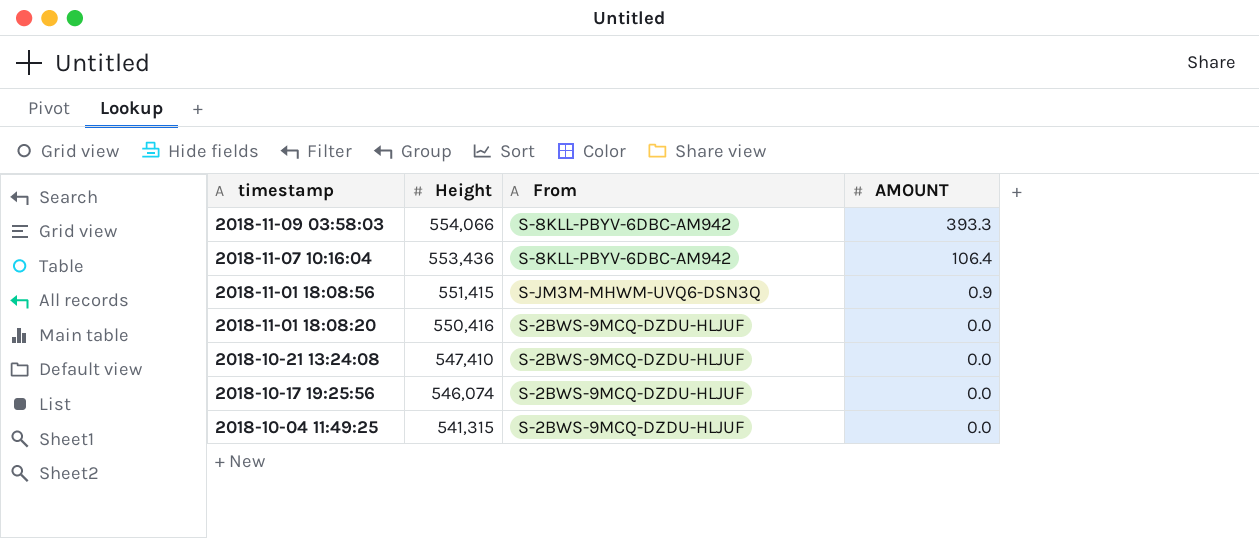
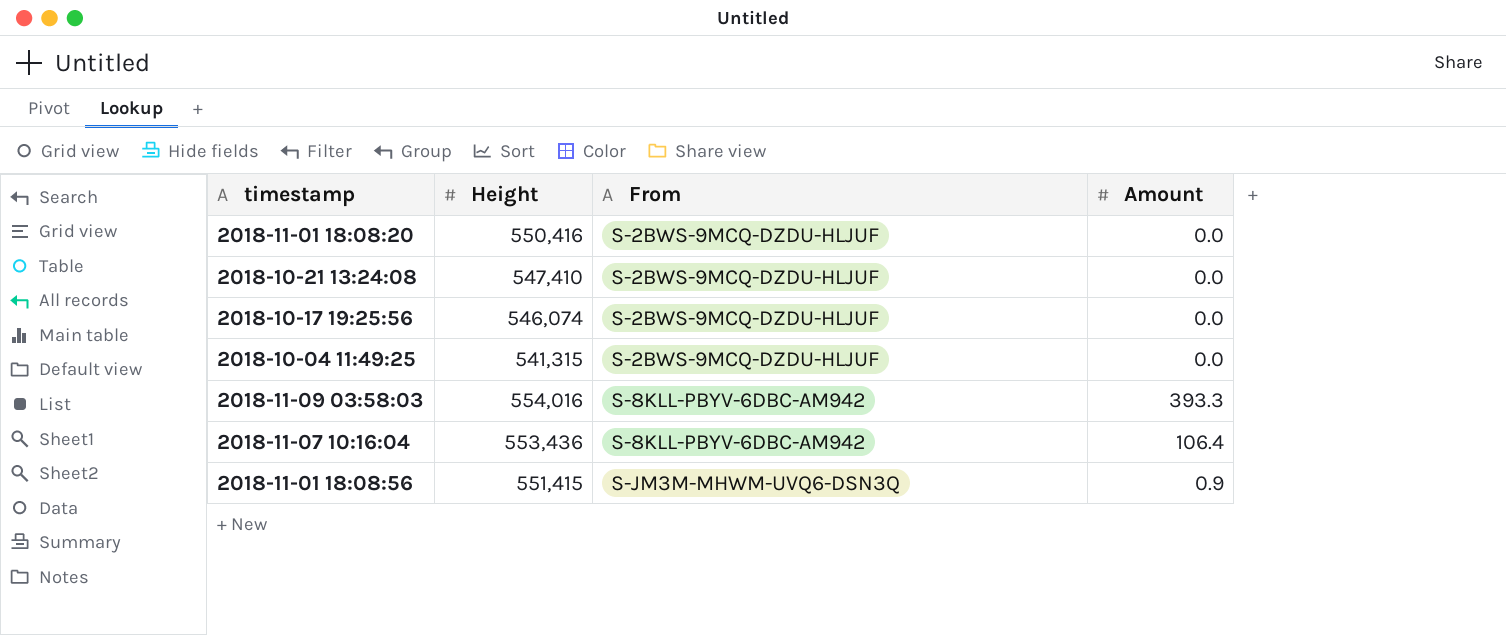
row order: timestamp descending -> From ascending
column name: AMOUNT -> Amount
2018-11-09 03:58:03 | Height: 554,066 -> 554,016

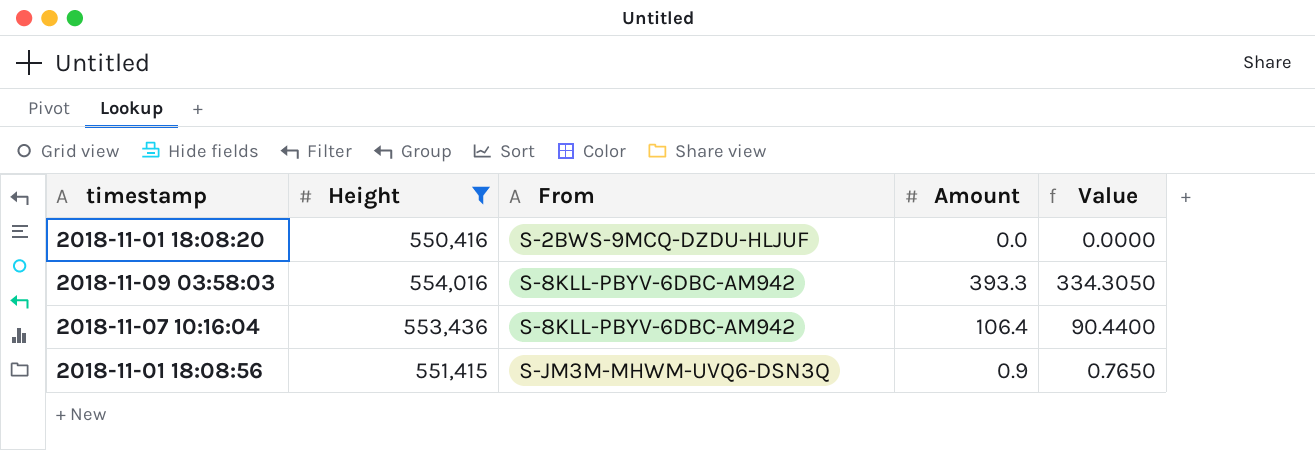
filter: none -> Height >= 550,416
column Value | formula: none -> [Amount] * 0.85

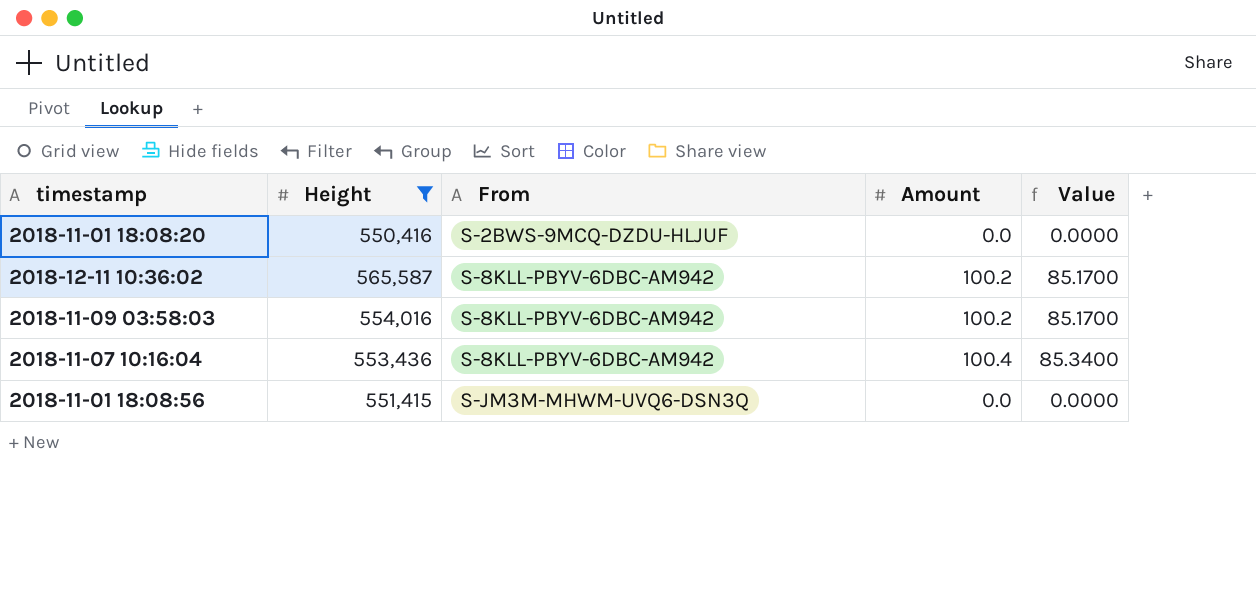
row 2018-12-11 10:36:02: none -> 565,587 | S-8KLL-PBYV-6DBC-AM942 | 100.2 | 85.1700
2018-11-09 03:58:03 | Amount: 393.3 -> 100.2
2018-11-09 03:58:03 | Value: 334.3050 -> 85.1700
2018-11-07 10:16:04 | Amount: 106.4 -> 100.4
2018-11-07 10:16:04 | Value: 90.4400 -> 85.3400
2018-11-01 18:08:56 | Amount: 0.9 -> 0.0
2018-11-01 18:08:56 | Value: 0.7650 -> 0.0000

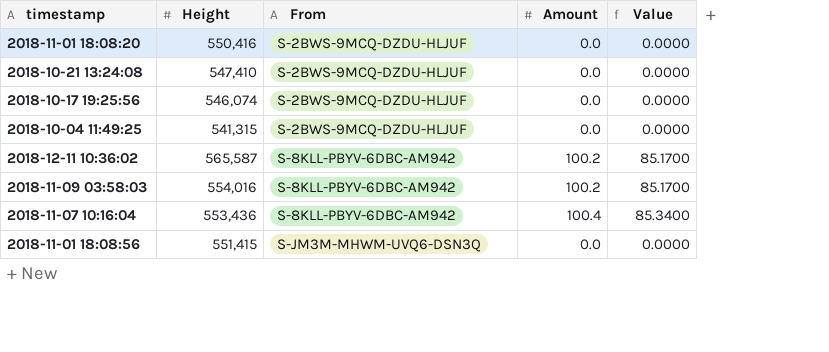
filter: Height >= 550,416 -> none

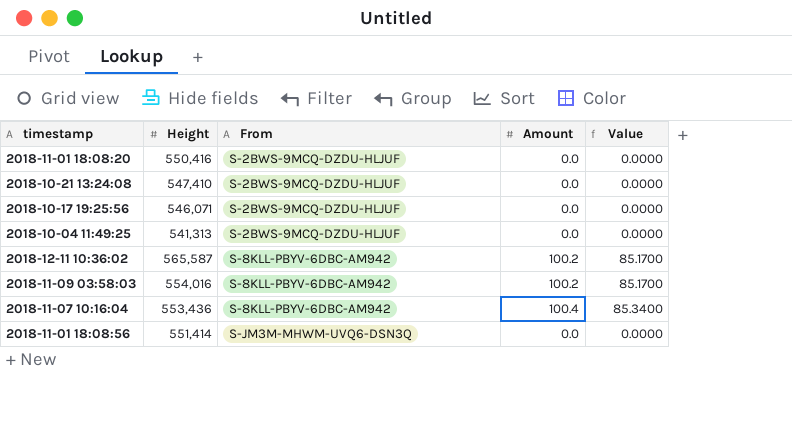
2018-10-17 19:25:56 | Height: 546,074 -> 546,071
2018-10-04 11:49:25 | Height: 541,315 -> 541,313
2018-11-01 18:08:56 | Height: 551,415 -> 551,414

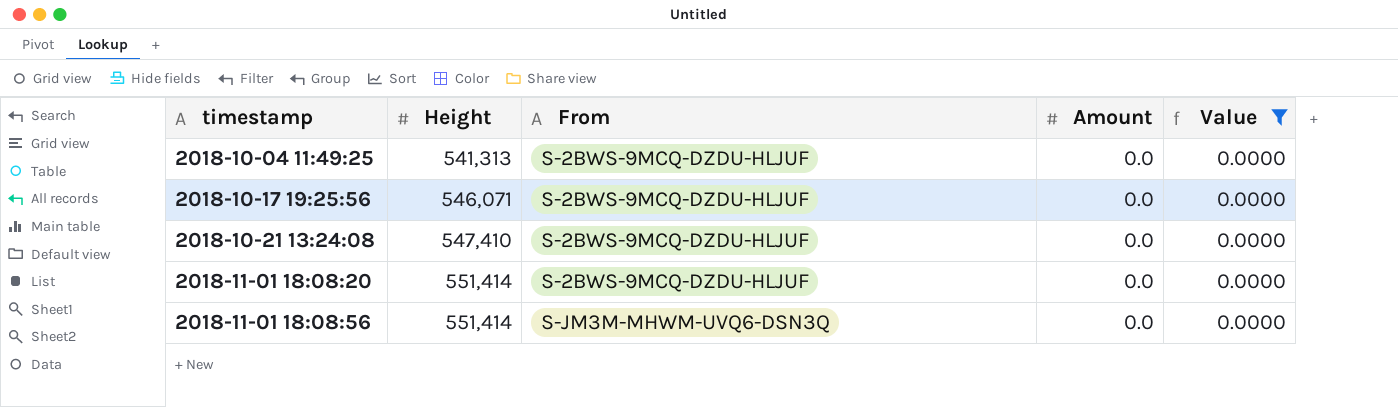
filter: none -> Value = 0.0000
row order: From ascending -> timestamp ascending
2018-11-01 18:08:20 | Height: 550,416 -> 551,414

